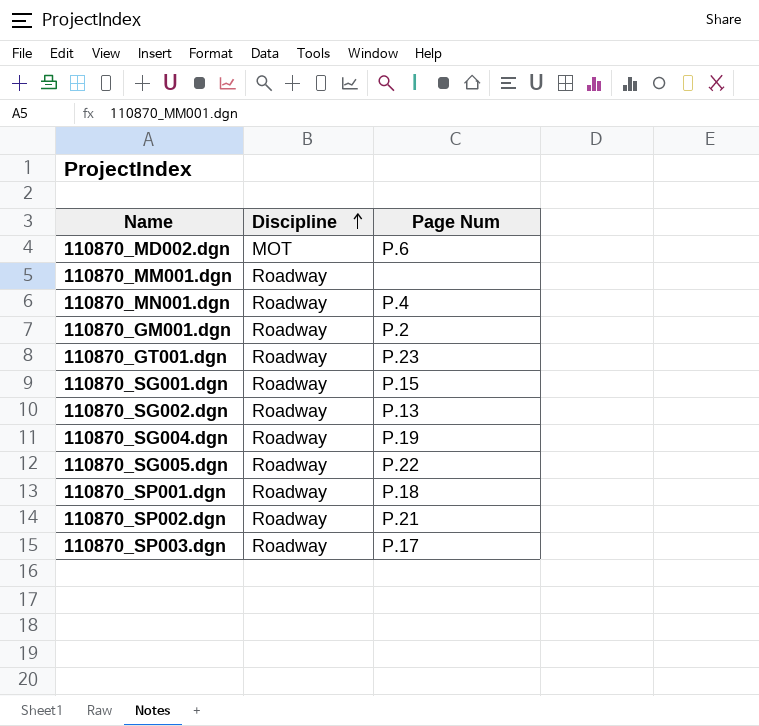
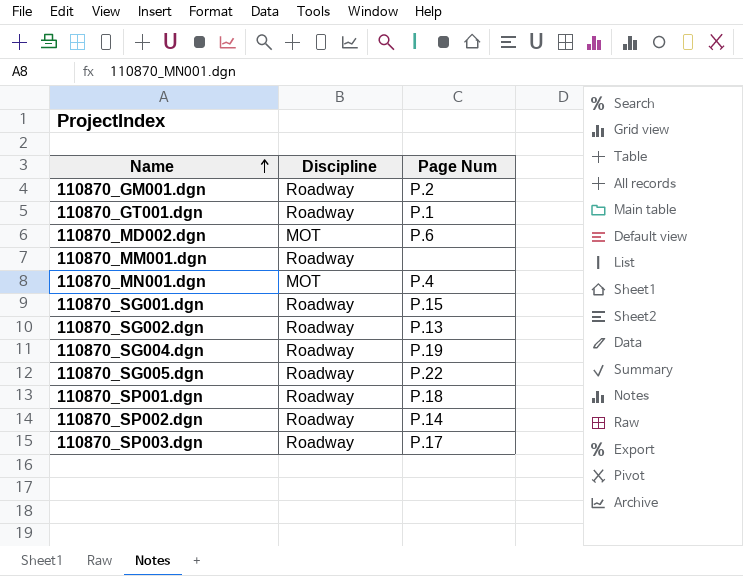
row order: Discipline ascending -> Name ascending
110870_GT001.dgn | Page Num: P.23 -> P.1
110870_MN001.dgn | Discipline: Roadway -> MOT
110870_SP002.dgn | Page Num: P.21 -> P.14

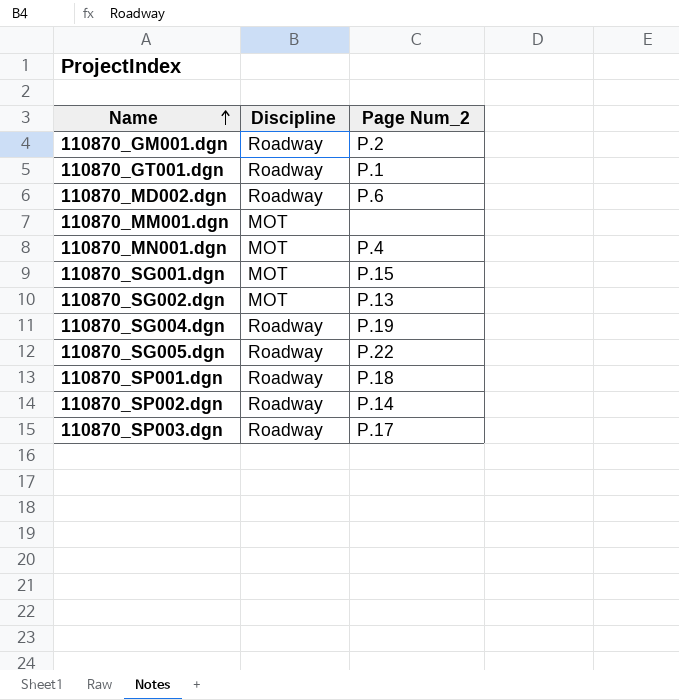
column name: Page Num -> Page Num_2
110870_MD002.dgn | Discipline: MOT -> Roadway
110870_MM001.dgn | Discipline: Roadway -> MOT
110870_SG001.dgn | Discipline: Roadway -> MOT
110870_SG002.dgn | Discipline: Roadway -> MOT

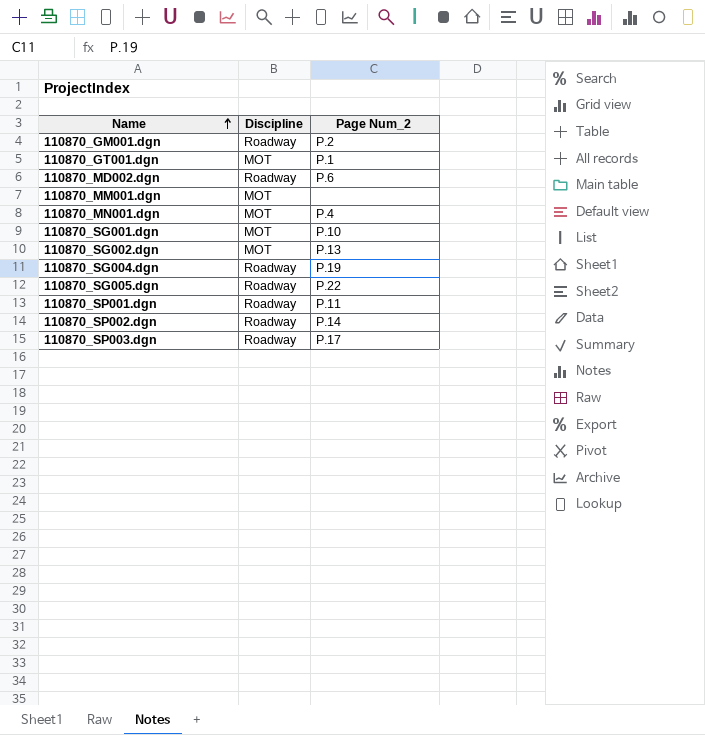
110870_GT001.dgn | Discipline: Roadway -> MOT
110870_SG001.dgn | Page Num_2: P.15 -> P.10
110870_SP001.dgn | Page Num_2: P.18 -> P.11

